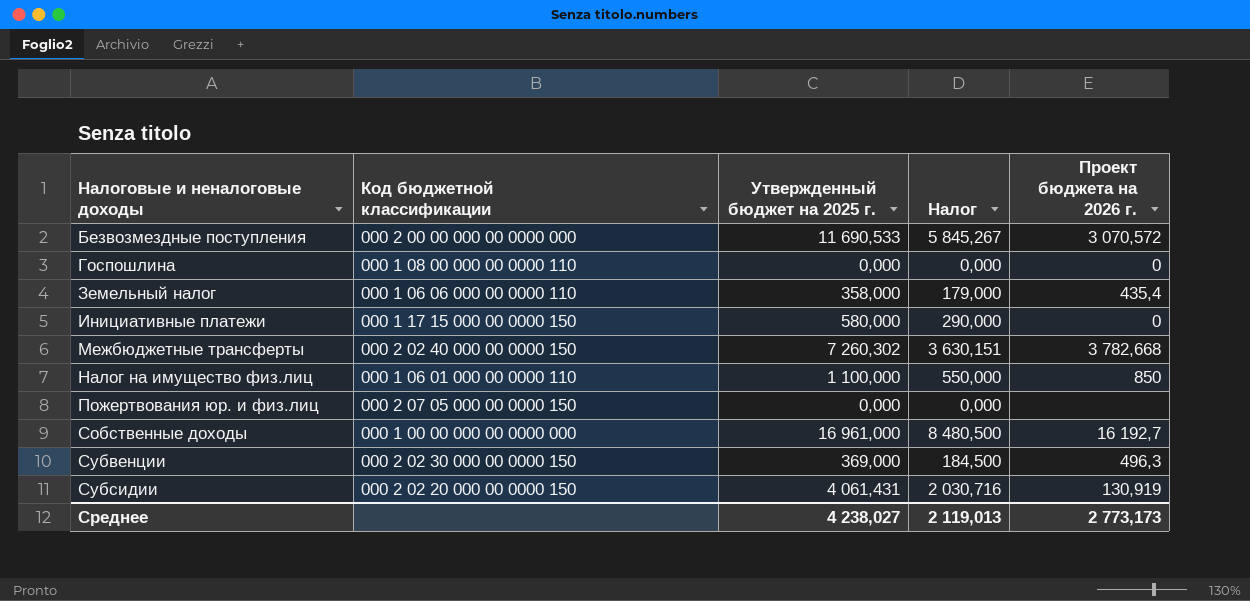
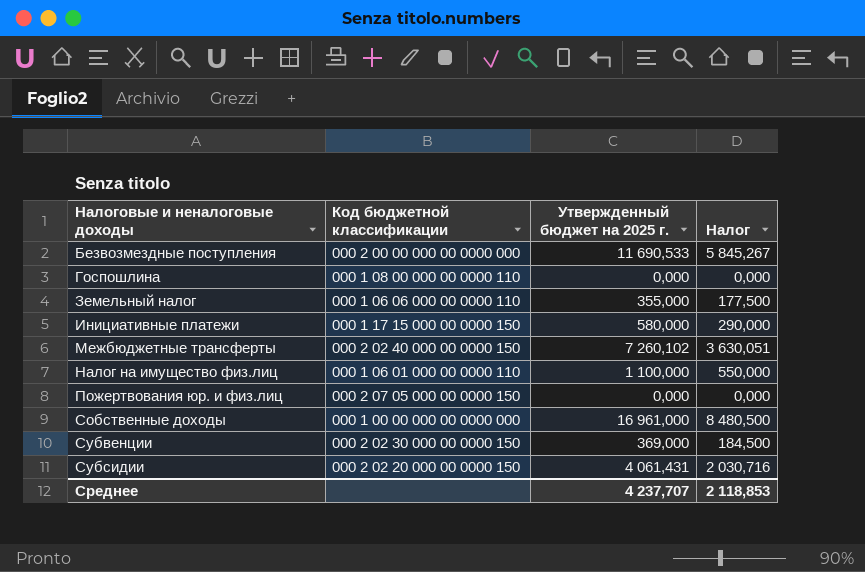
column Проект бюджета на 2026 г. | position: 5 -> none
Земельный налог | Утвержденный бюджет на 2025 г.: 358,000 -> 355,000
Земельный налог | Налог: 179,000 -> 177,500
Межбюджетные трансферты | Утвержденный бюджет на 2025 г.: 7 260,302 -> 7 260,102
Межбюджетные трансферты | Налог: 3 630,151 -> 3 630,051
Среднее | Утвержденный бюджет на 2025 г.: 4 238,027 -> 4 237,707
Среднее | Налог: 2 119,013 -> 2 118,853

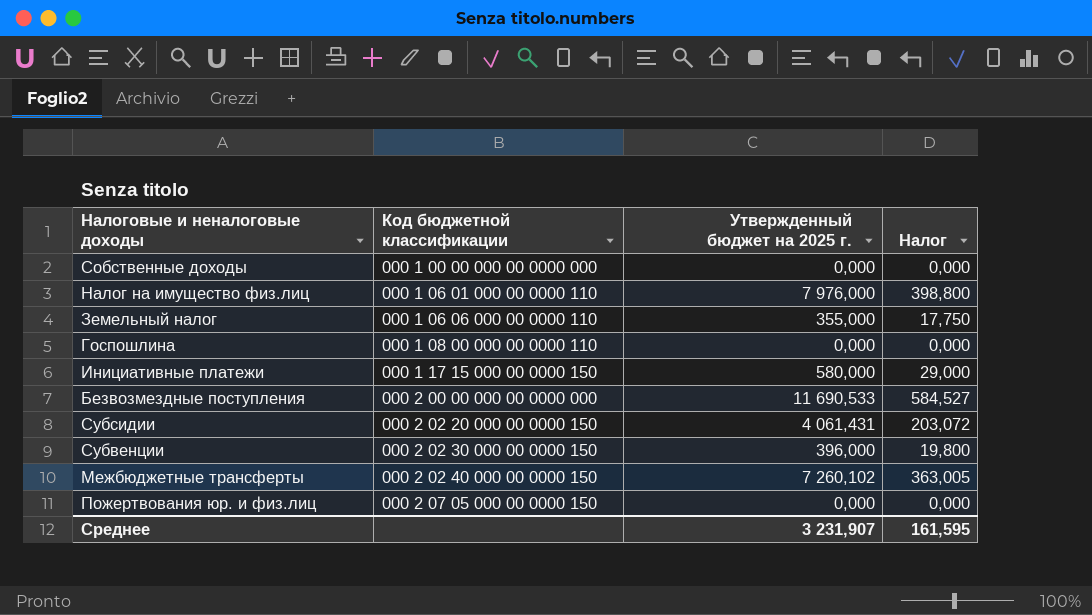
row order: Налоговые и неналоговые доходы ascending -> Код бюджетной классификации ascending
column Налог | formula: [Утвержденный бюджет на 2025 г.] * 0,5 -> [Утвержденный бюджет на 2025 г.] * 0,05
Собственные доходы | Утвержденный бюджет на 2025 г.: 16 961,000 -> 0,000
Налог на имущество физ.лиц | Утвержденный бюджет на 2025 г.: 1 100,000 -> 7 976,000
Субвенции | Утвержденный бюджет на 2025 г.: 369,000 -> 396,000
Среднее | Утвержденный бюджет на 2025 г.: 4 237,707 -> 3 231,907
Среднее | Налог: 2 118,853 -> 161,595

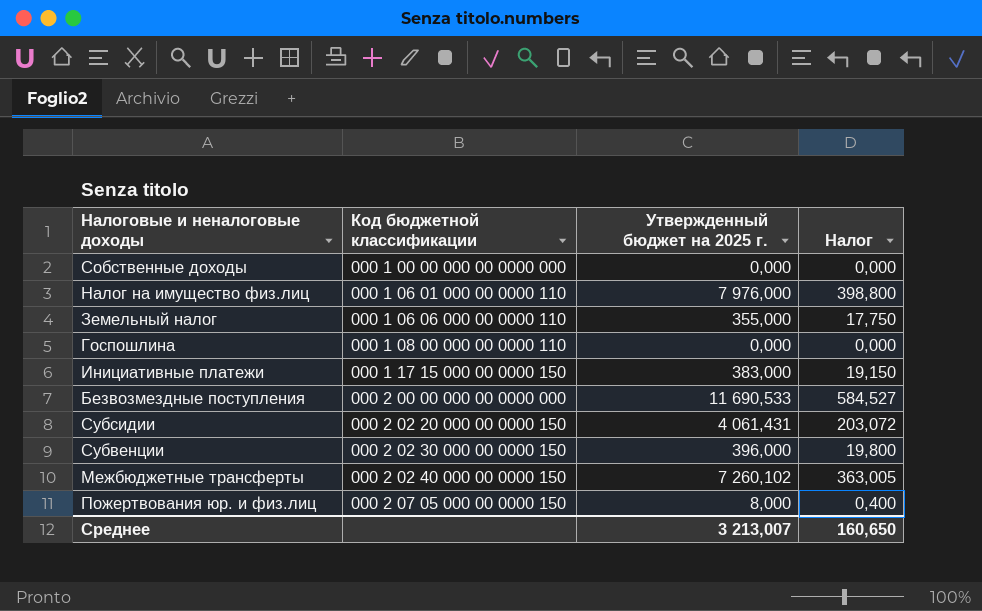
Инициативные платежи | Утвержденный бюджет на 2025 г.: 580,000 -> 383,000
Инициативные платежи | Налог: 29,000 -> 19,150
Пожертвования юр. и физ.лиц | Утвержденный бюджет на 2025 г.: 0,000 -> 8,000
Пожертвования юр. и физ.лиц | Налог: 0,000 -> 0,400
Среднее | Утвержденный бюджет на 2025 г.: 3 231,907 -> 3 213,007
Среднее | Налог: 161,595 -> 160,650

